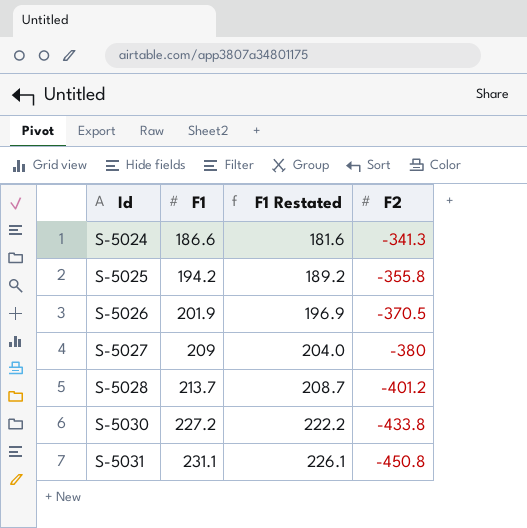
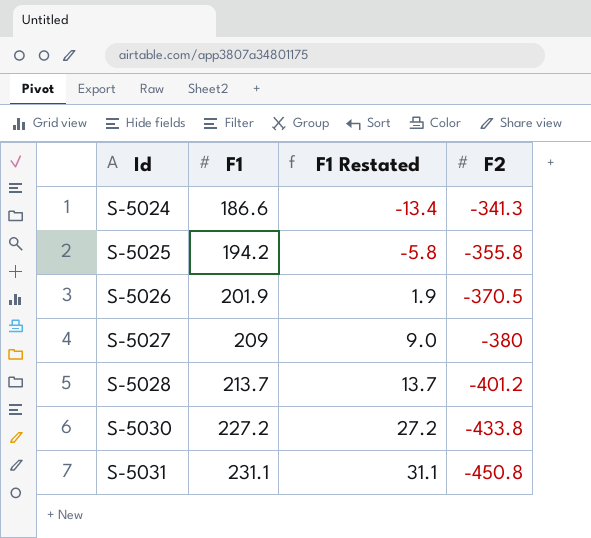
column F1 Restated | formula: [F1] - 5 -> [F1] - 200

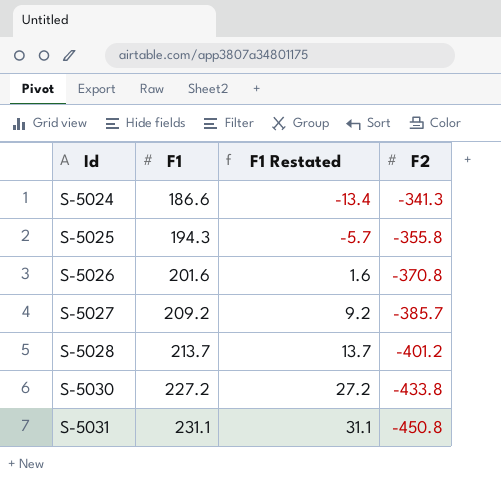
S-5025 | F1: 194.2 -> 194.3
S-5025 | F1 Restated: -5.8 -> -5.7
S-5026 | F1: 201.9 -> 201.6
S-5026 | F1 Restated: 1.9 -> 1.6
S-5026 | F2: -370.5 -> -370.8
S-5027 | F1: 209 -> 209.2
S-5027 | F1 Restated: 9.0 -> 9.2
S-5027 | F2: -380 -> -385.7

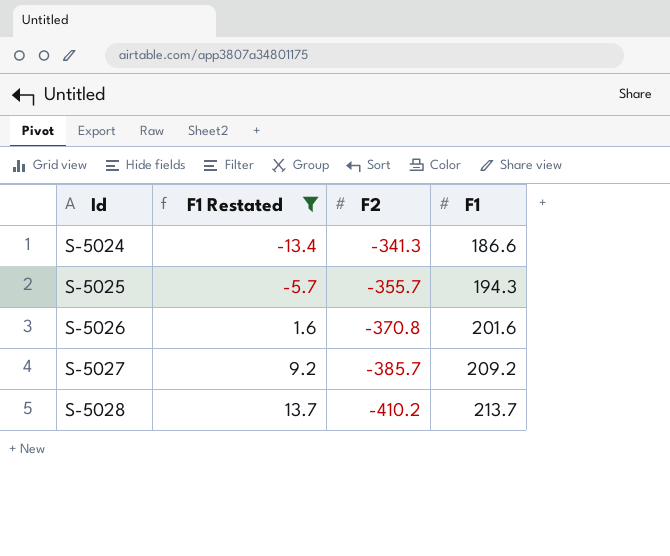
filter: none -> F1 Restated <= 13.7
column F1 | position: 2 -> 4
S-5025 | F2: -355.8 -> -355.7
S-5028 | F2: -401.2 -> -410.2

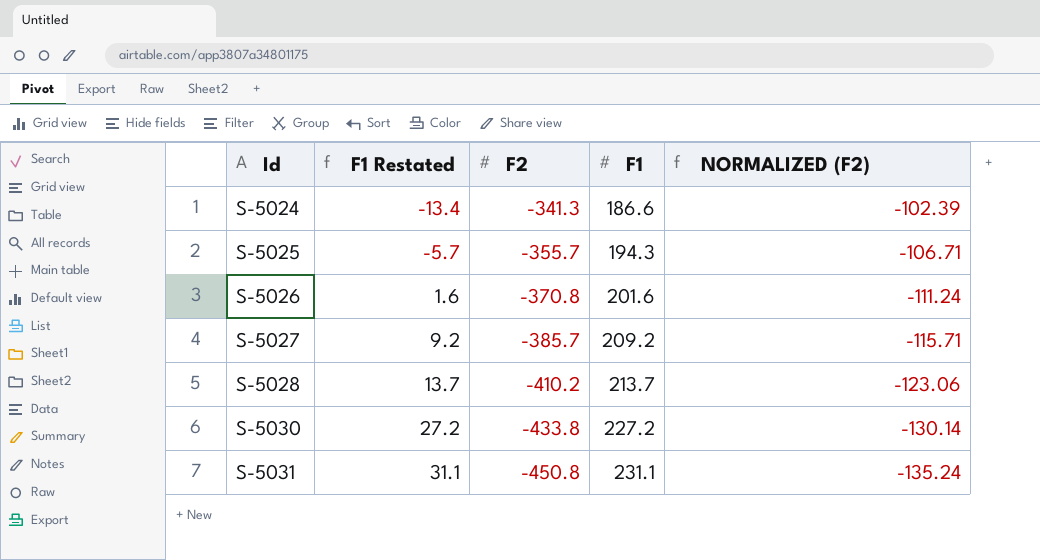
filter: F1 Restated <= 13.7 -> none
column NORMALIZED (F2) | formula: none -> [F2] * 0.3

